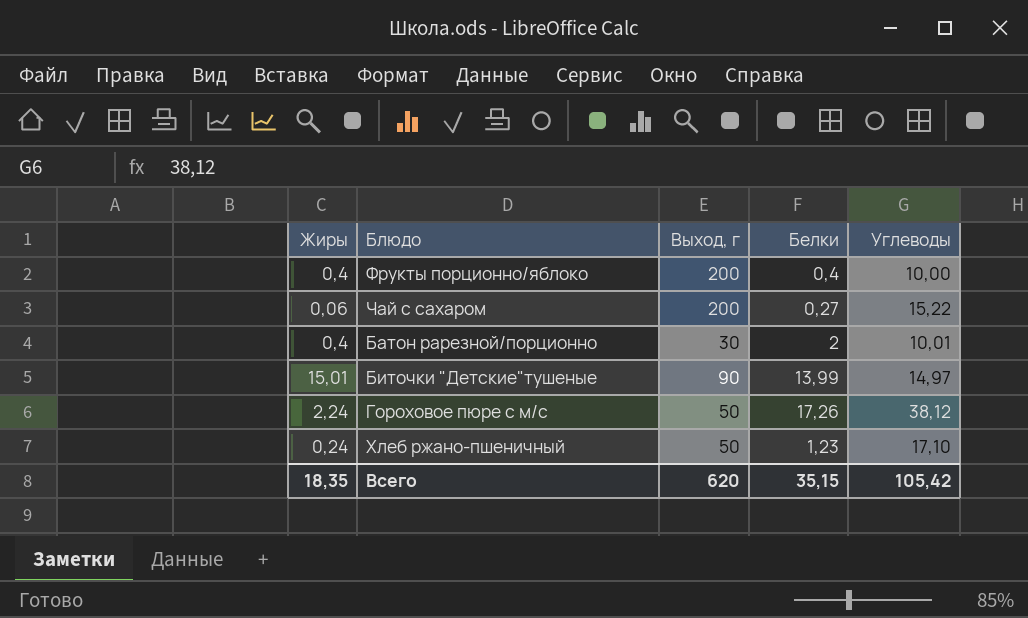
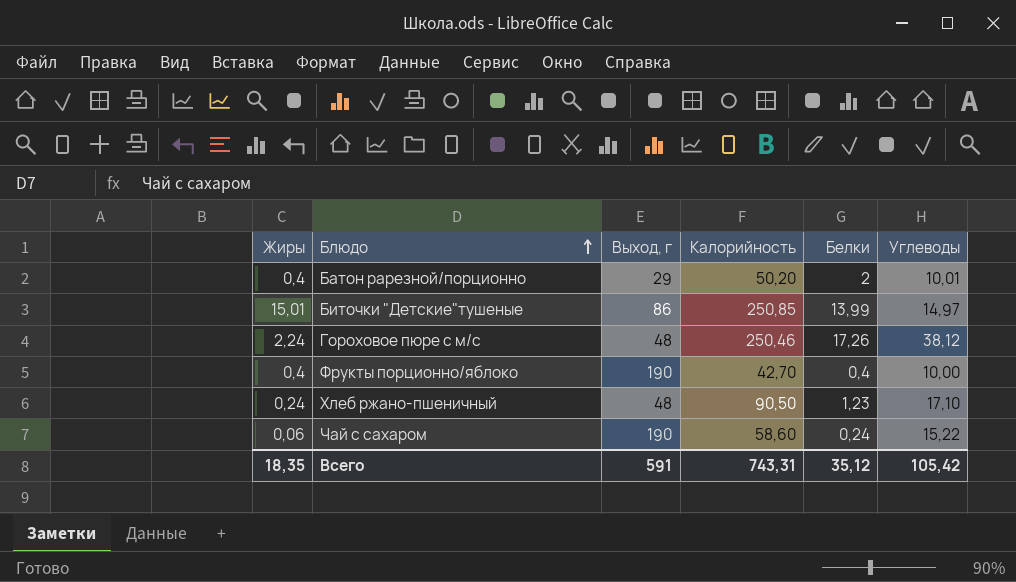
row order: none -> Блюдо ascending
column Калорийность | position: none -> 4
Батон рарезной/порционно | Выход, г: 30 -> 29
Биточки "Детские"тушеные | Выход, г: 90 -> 86
Гороховое пюре с м/с | Выход, г: 50 -> 48
Фрукты порционно/яблоко | Выход, г: 200 -> 190
Хлеб ржано-пшеничный | Выход, г: 50 -> 48
Чай с сахаром | Выход, г: 200 -> 190
Чай с сахаром | Белки: 0,27 -> 0,24
Всего | Выход, г: 620 -> 591
Всего | Белки: 35,15 -> 35,12

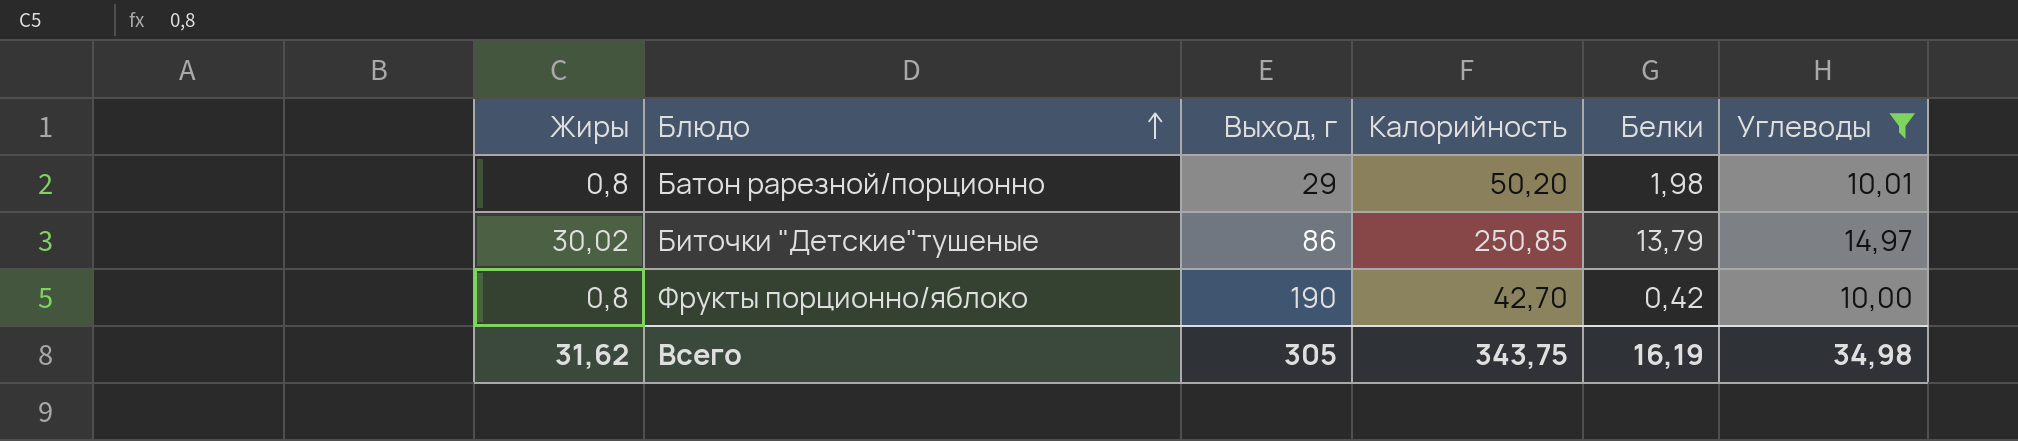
filter: none -> Углеводы <= 14,97
Батон рарезной/порционно | Жиры: 0,4 -> 0,8
Батон рарезной/порционно | Белки: 2 -> 1,98
Биточки "Детские"тушеные | Жиры: 15,01 -> 30,02
Биточки "Детские"тушеные | Белки: 13,99 -> 13,79
Фрукты порционно/яблоко | Жиры: 0,4 -> 0,8
Фрукты порционно/яблоко | Белки: 0,4 -> 0,42
Всего | Жиры: 18,35 -> 31,62
Всего | Выход, г: 591 -> 305
Всего | Калорийность: 743,31 -> 343,75
Всего | Белки: 35,12 -> 16,19
Всего | Углеводы: 105,42 -> 34,98

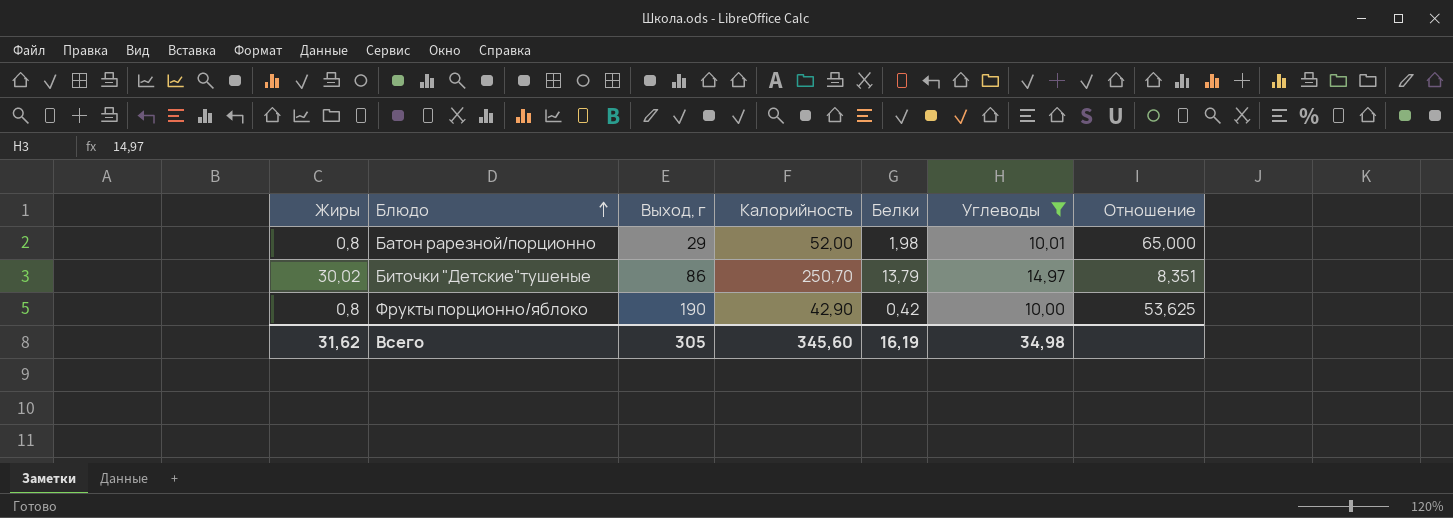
column Отношение | formula: none -> [Калорийность] / [Жиры]
Батон рарезной/порционно | Калорийность: 50,20 -> 52,00
Биточки "Детские"тушеные | Калорийность: 250,85 -> 250,70
Фрукты порционно/яблоко | Калорийность: 42,70 -> 42,90
Всего | Калорийность: 343,75 -> 345,60

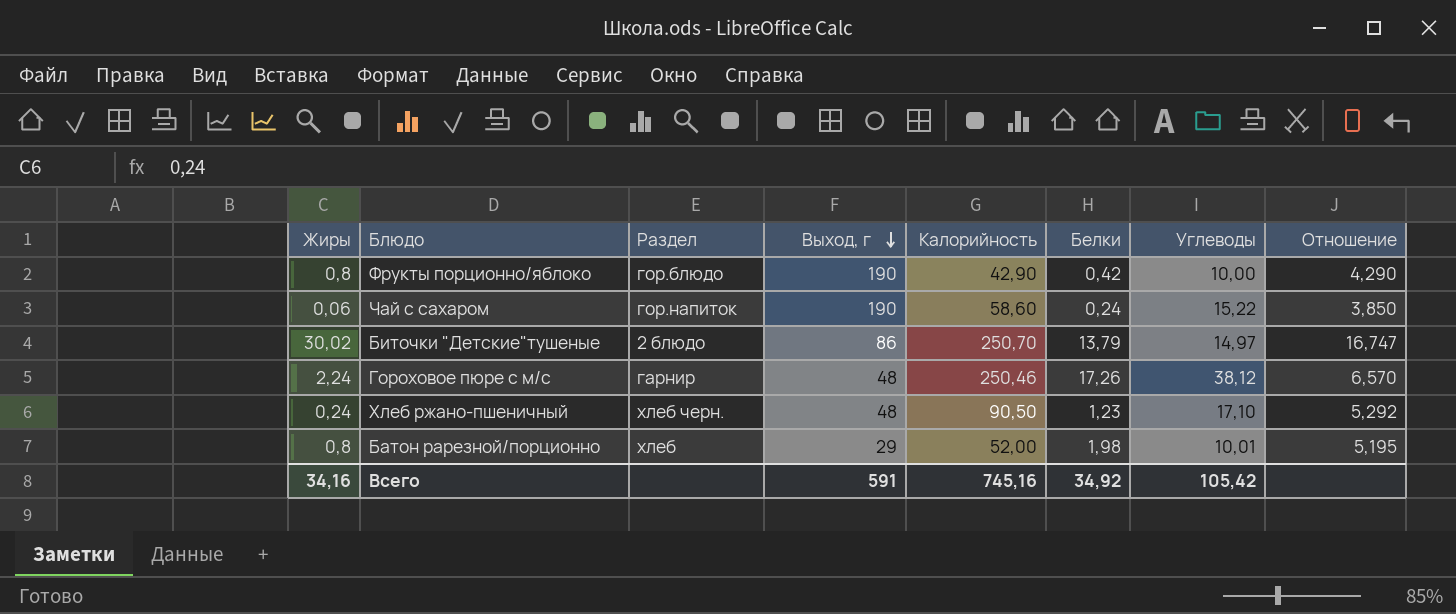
filter: Углеводы <= 14,97 -> none
row order: Блюдо ascending -> Выход, г descending
column Раздел | position: none -> 3
column Отношение | formula: [Калорийность] / [Жиры] -> [Калорийность] / [Углеводы]
Всего | Жиры: 31,62 -> 34,16
Всего | Выход, г: 305 -> 591
Всего | Калорийность: 345,60 -> 745,16
Всего | Белки: 16,19 -> 34,92
Всего | Углеводы: 34,98 -> 105,42

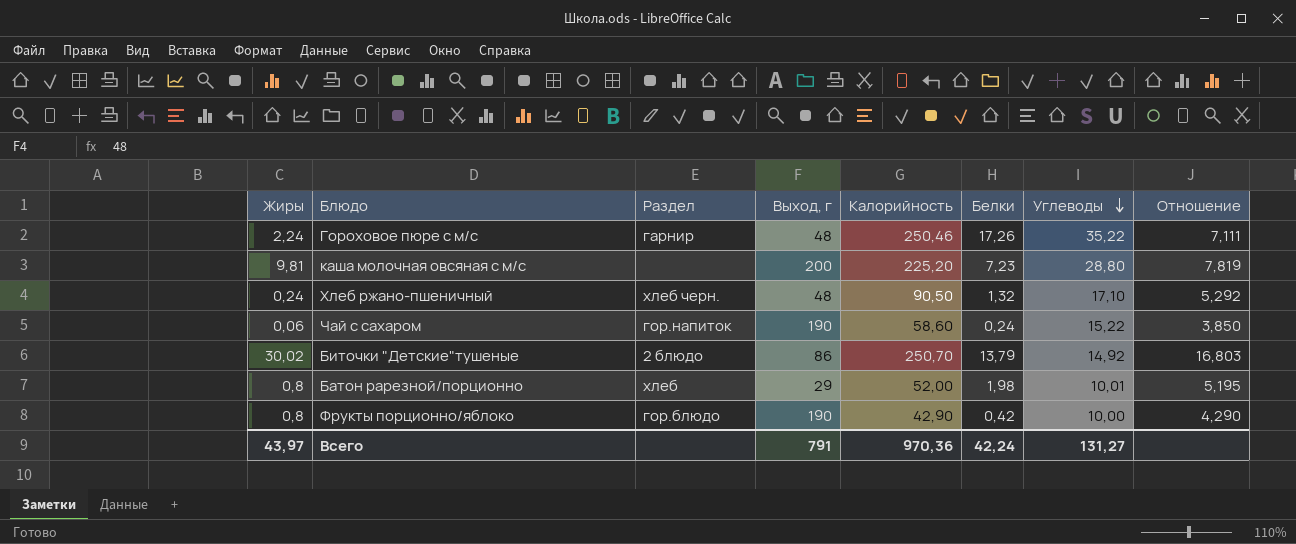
row order: Выход, г descending -> Углеводы descending
Гороховое пюре с м/с | Углеводы: 38,12 -> 35,22
Гороховое пюре с м/с | Отношение: 6,570 -> 7,111
row каша молочная овсяная с м/с: none -> 9,81 | none | 200 | 225,20 | 7,23 | 28,80 | 7,819
Хлеб ржано-пшеничный | Белки: 1,23 -> 1,32
Биточки "Детские"тушеные | Углеводы: 14,97 -> 14,92
Биточки "Детские"тушеные | Отношение: 16,747 -> 16,803
Всего | Жиры: 34,16 -> 43,97
Всего | Выход, г: 591 -> 791
Всего | Калорийность: 745,16 -> 970,36
Всего | Белки: 34,92 -> 42,24
Всего | Углеводы: 105,42 -> 131,27

